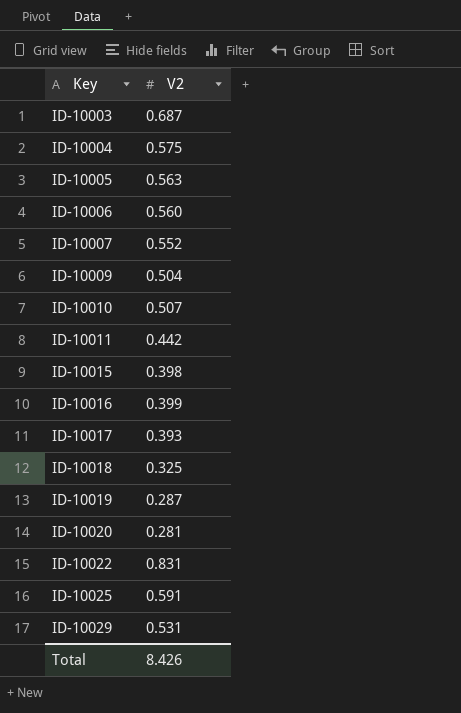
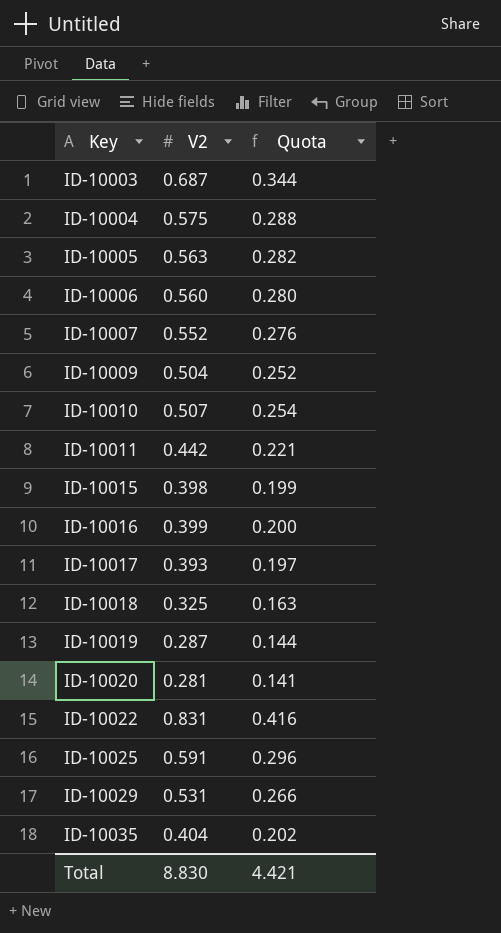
column Quota | formula: none -> [V2] * 0.5
row ID-10035: none -> 0.404 | 0.202
Total | V2: 8.426 -> 8.830

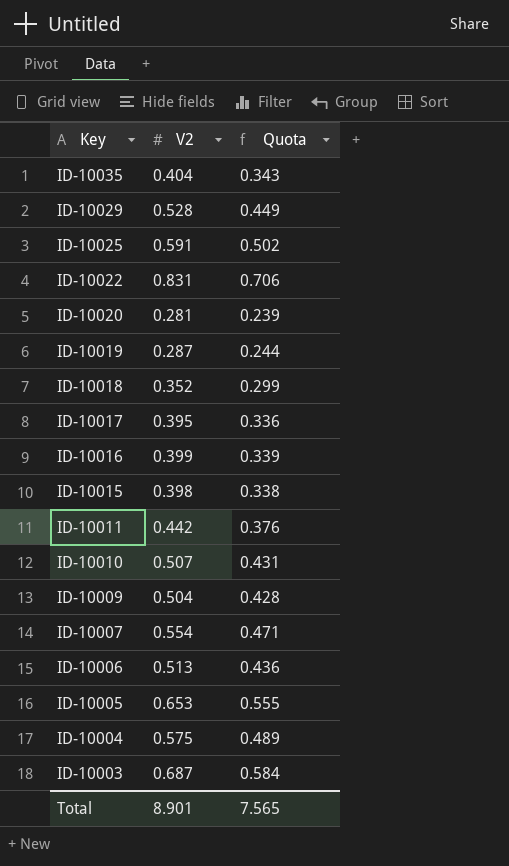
row order: Key ascending -> Key descending
column Quota | formula: [V2] * 0.5 -> [V2] * 0.85
ID-10029 | V2: 0.531 -> 0.528
ID-10018 | V2: 0.325 -> 0.352
ID-10017 | V2: 0.393 -> 0.395
ID-10007 | V2: 0.552 -> 0.554
ID-10006 | V2: 0.560 -> 0.513
ID-10005 | V2: 0.563 -> 0.653
Total | V2: 8.830 -> 8.901
Total | Quota: 4.421 -> 7.565

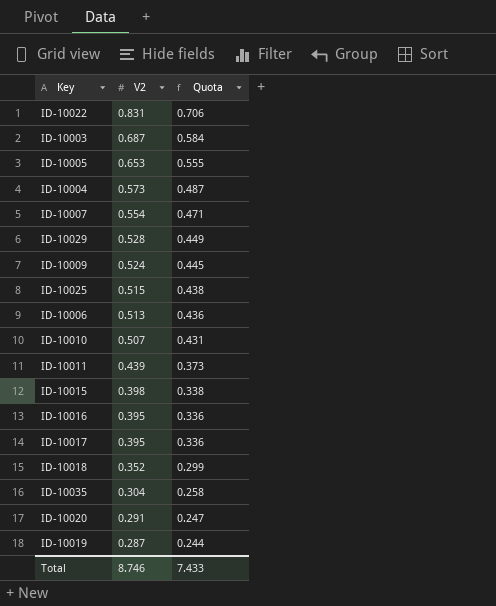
row order: Key descending -> V2 descending
ID-10004 | V2: 0.575 -> 0.573
ID-10004 | Quota: 0.489 -> 0.487
ID-10009 | V2: 0.504 -> 0.524
ID-10009 | Quota: 0.428 -> 0.445
ID-10025 | V2: 0.591 -> 0.515
ID-10025 | Quota: 0.502 -> 0.438
ID-10011 | V2: 0.442 -> 0.439
ID-10011 | Quota: 0.376 -> 0.373
ID-10016 | V2: 0.399 -> 0.395
ID-10016 | Quota: 0.339 -> 0.336
ID-10035 | V2: 0.404 -> 0.304
ID-10035 | Quota: 0.343 -> 0.258
ID-10020 | V2: 0.281 -> 0.291
ID-10020 | Quota: 0.239 -> 0.247
Total | V2: 8.901 -> 8.746
Total | Quota: 7.565 -> 7.433

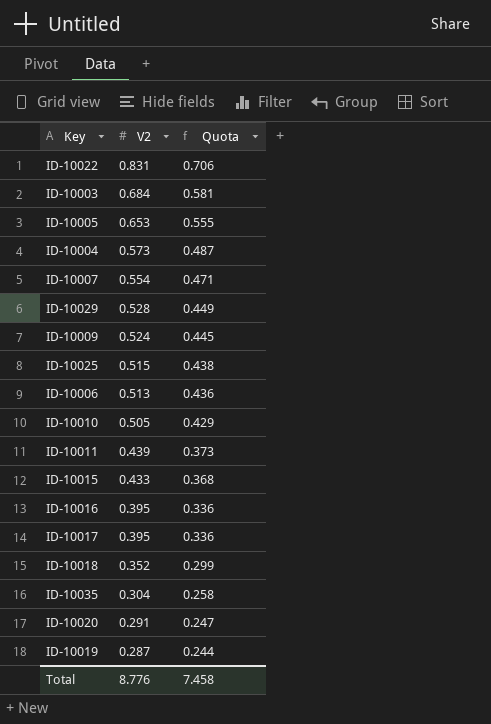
ID-10003 | V2: 0.687 -> 0.684
ID-10003 | Quota: 0.584 -> 0.581
ID-10010 | V2: 0.507 -> 0.505
ID-10010 | Quota: 0.431 -> 0.429
ID-10015 | V2: 0.398 -> 0.433
ID-10015 | Quota: 0.338 -> 0.368
Total | V2: 8.746 -> 8.776
Total | Quota: 7.433 -> 7.458

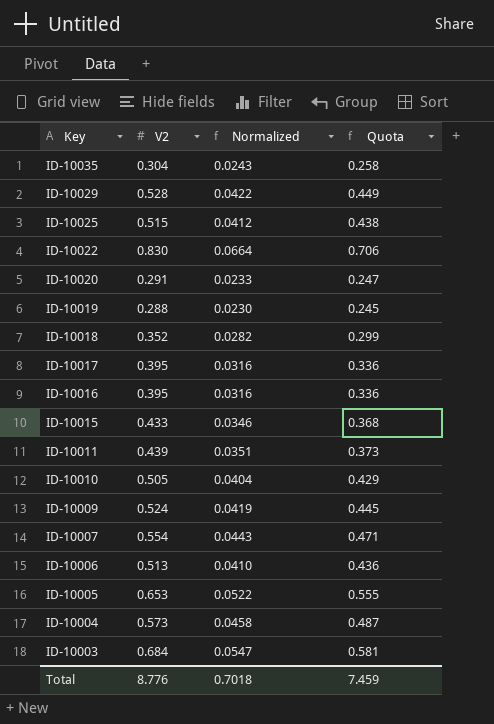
row order: V2 descending -> Key descending
column Normalized | formula: none -> [V2] * 0.08
ID-10022 | V2: 0.831 -> 0.830
ID-10019 | V2: 0.287 -> 0.288
ID-10019 | Quota: 0.244 -> 0.245
Total | Quota: 7.458 -> 7.459

